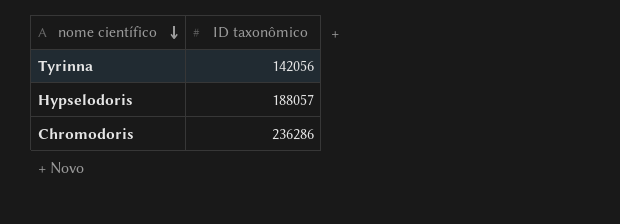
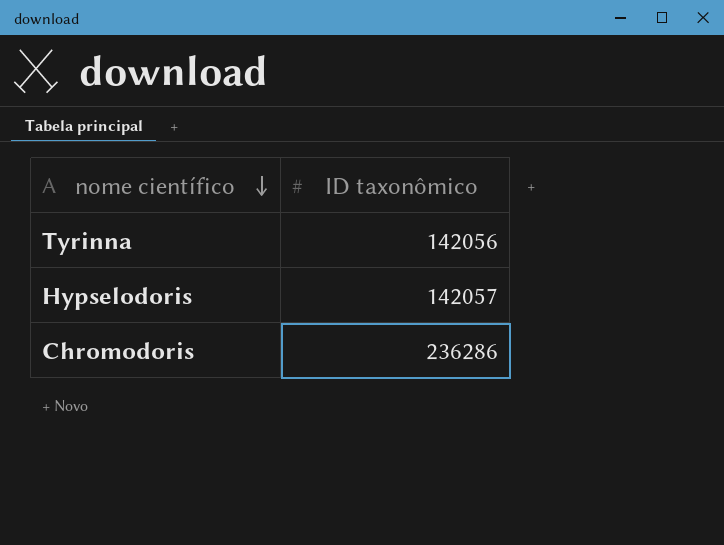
Hypselodoris | ID taxonômico: 188057 -> 142057

